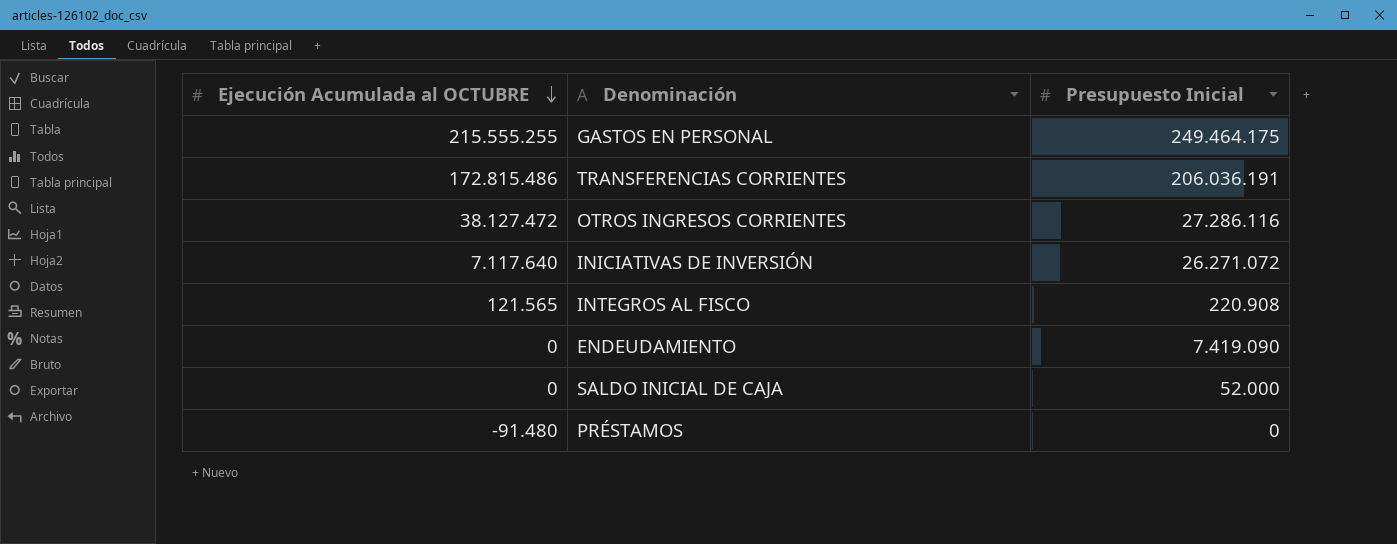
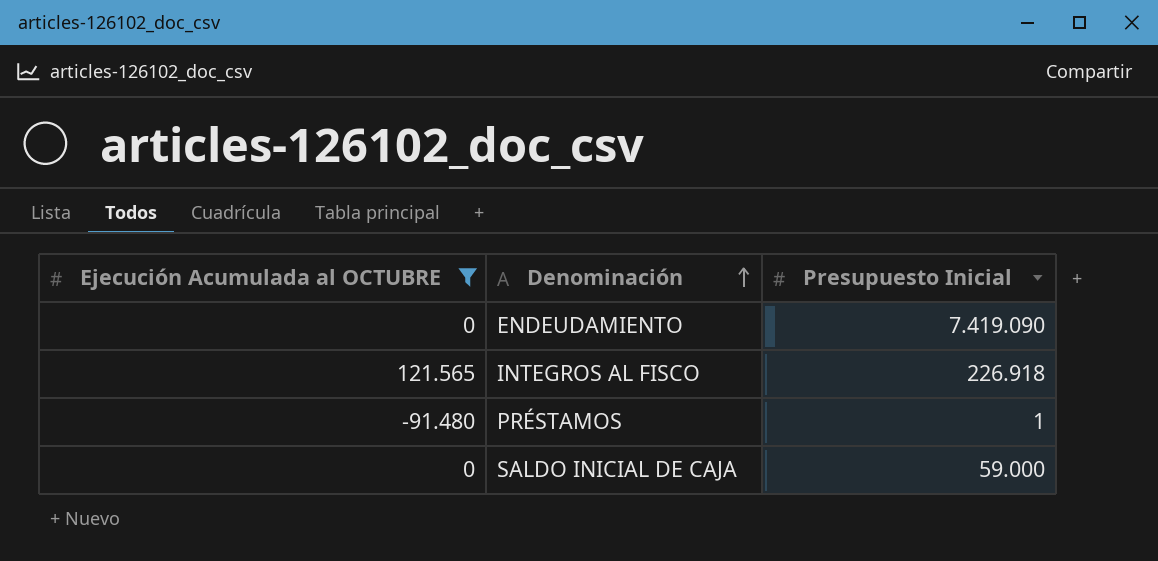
filter: none -> Ejecución Acumulada al OCTUBRE <= 121.565
row order: Ejecución Acumulada al OCTUBRE descending -> Denominación ascending
INTEGROS AL FISCO | Presupuesto Inicial: 220.908 -> 226.918
PRÉSTAMOS | Presupuesto Inicial: 0 -> 1
SALDO INICIAL DE CAJA | Presupuesto Inicial: 52.000 -> 59.000

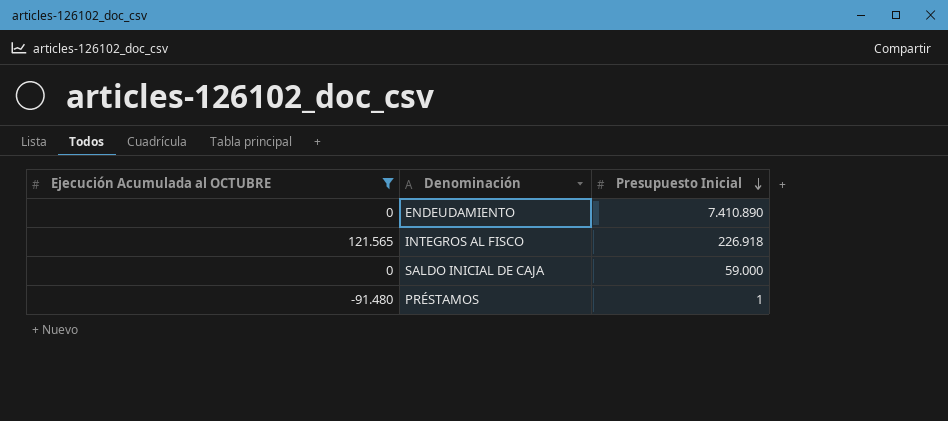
row order: Denominación ascending -> Presupuesto Inicial descending
ENDEUDAMIENTO | Presupuesto Inicial: 7.419.090 -> 7.410.890

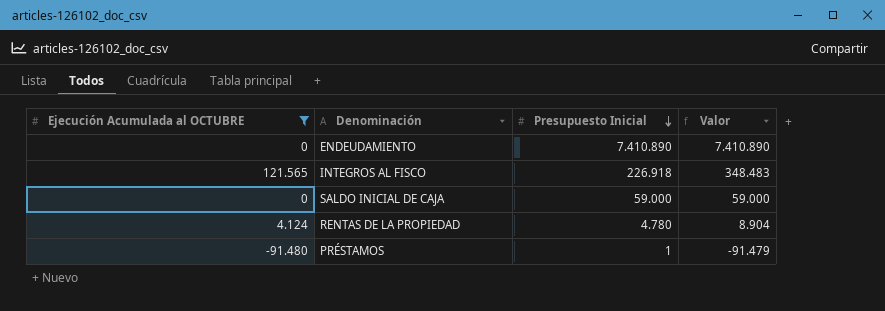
column Valor | formula: none -> [Ejecución Acumulada al OCTUBRE] + [Presupuesto Inicial]
row RENTAS DE LA PROPIEDAD: none -> 4.124 | 4.780 | 8.904

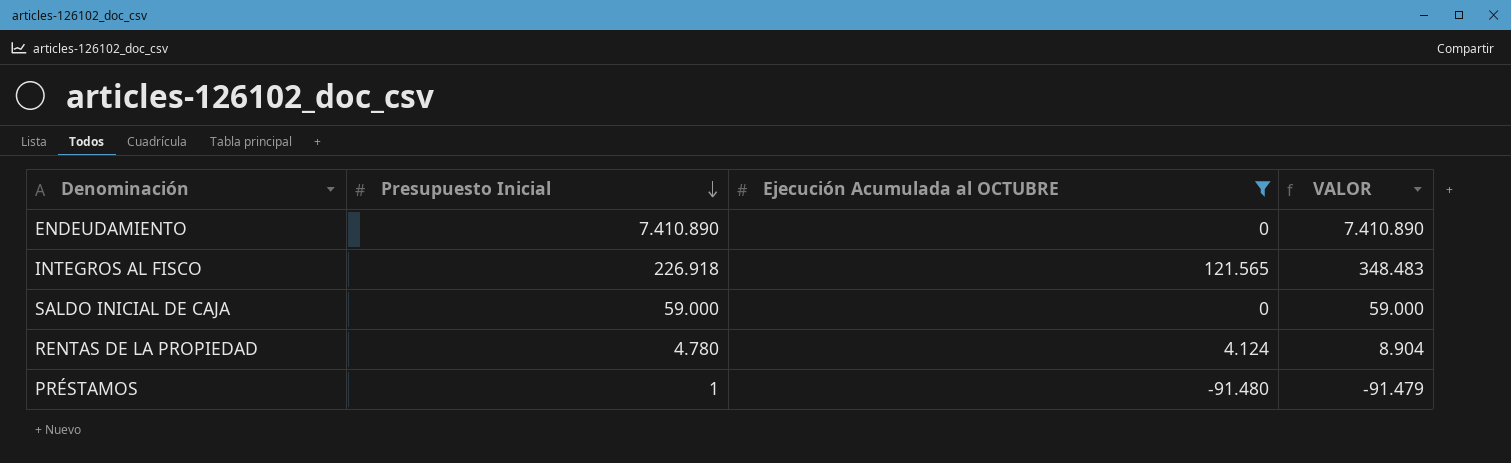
column Ejecución Acumulada al OCTUBRE | position: 1 -> 3
column name: Valor -> VALOR

